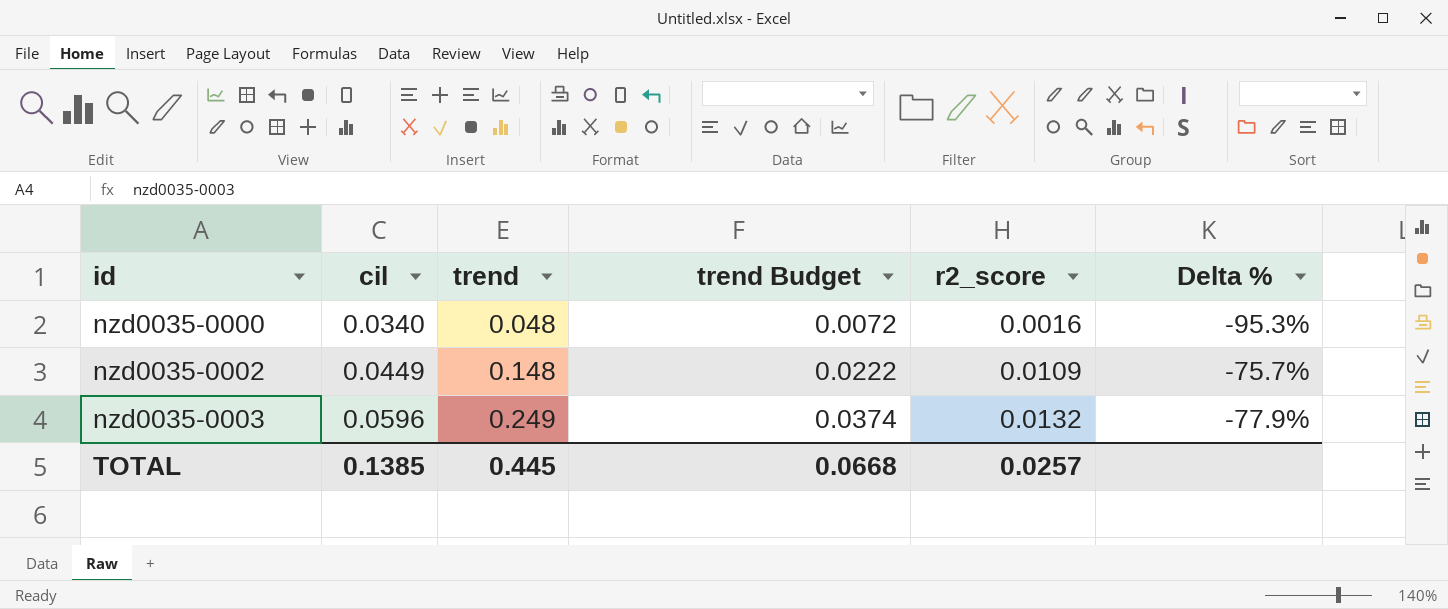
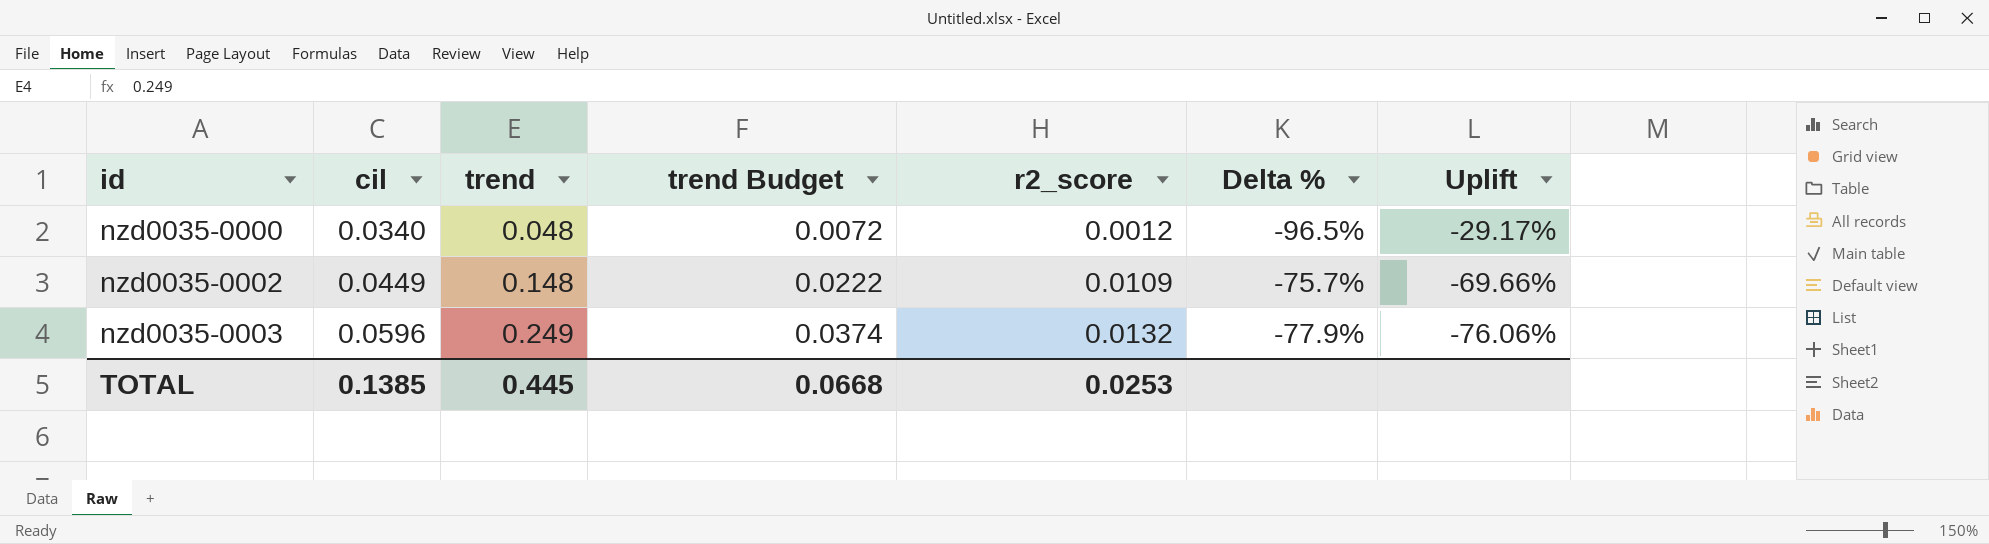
column Uplift | formula: none -> ([cil] - [trend]) / [trend]
nzd0035-0000 | r2_score: 0.0016 -> 0.0012
nzd0035-0000 | Delta %: -95.3% -> -96.5%
TOTAL | r2_score: 0.0257 -> 0.0253

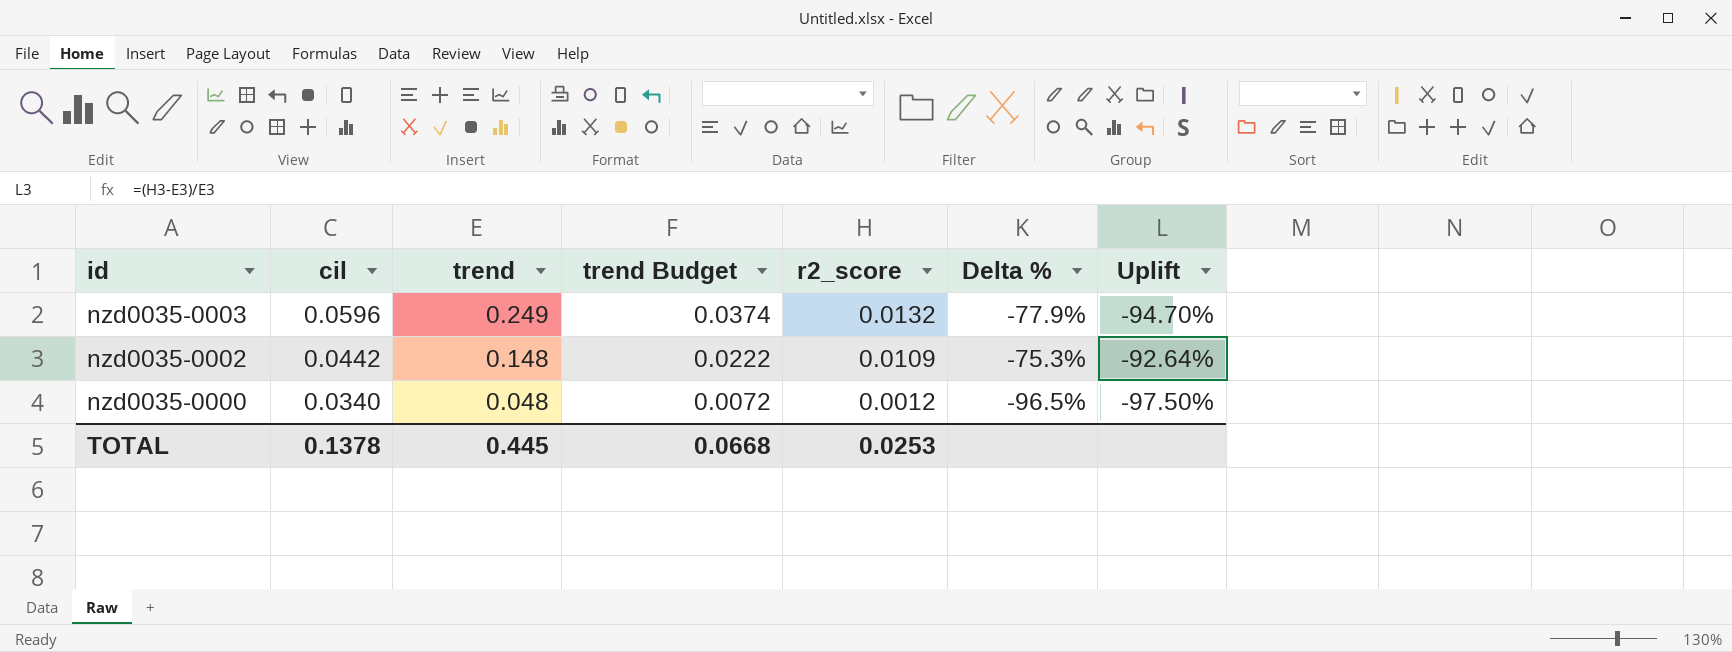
row order: id ascending -> id descending
column Uplift | formula: ([cil] - [trend]) / [trend] -> ([r2_score] - [trend]) / [trend]
nzd0035-0002 | cil: 0.0449 -> 0.0442
nzd0035-0002 | Delta %: -75.7% -> -75.3%
TOTAL | cil: 0.1385 -> 0.1378

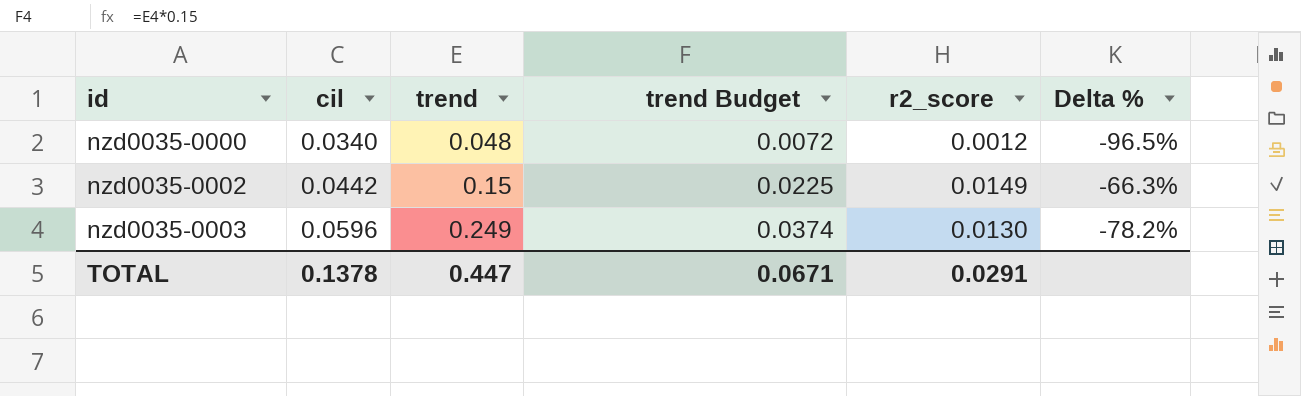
row order: id descending -> id ascending
column Uplift | formula: ([r2_score] - [trend]) / [trend] -> none
nzd0035-0002 | trend: 0.148 -> 0.15
nzd0035-0002 | trend Budget: 0.0222 -> 0.0225
nzd0035-0002 | r2_score: 0.0109 -> 0.0149
nzd0035-0002 | Delta %: -75.3% -> -66.3%
nzd0035-0003 | r2_score: 0.0132 -> 0.0130
nzd0035-0003 | Delta %: -77.9% -> -78.2%
TOTAL | trend: 0.445 -> 0.447
TOTAL | trend Budget: 0.0668 -> 0.0671
TOTAL | r2_score: 0.0253 -> 0.0291

